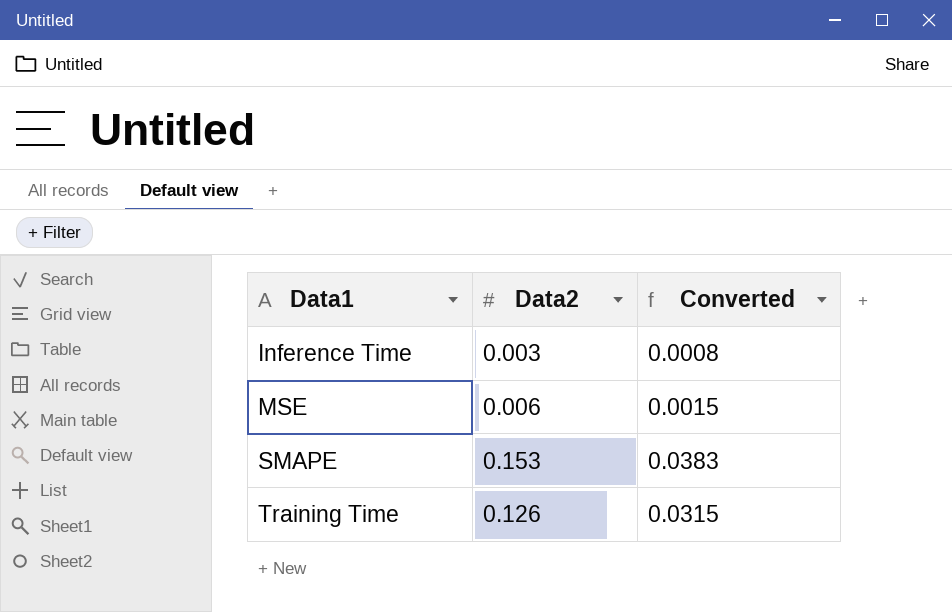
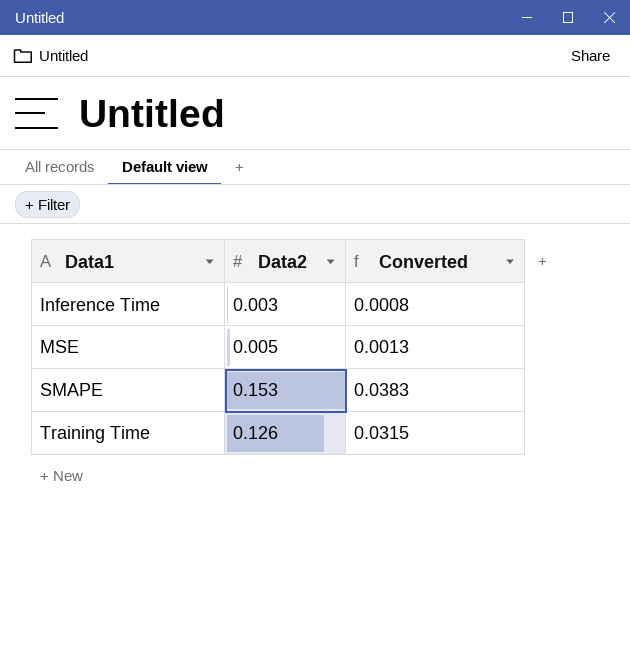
MSE | Data2: 0.006 -> 0.005
MSE | Converted: 0.0015 -> 0.0013

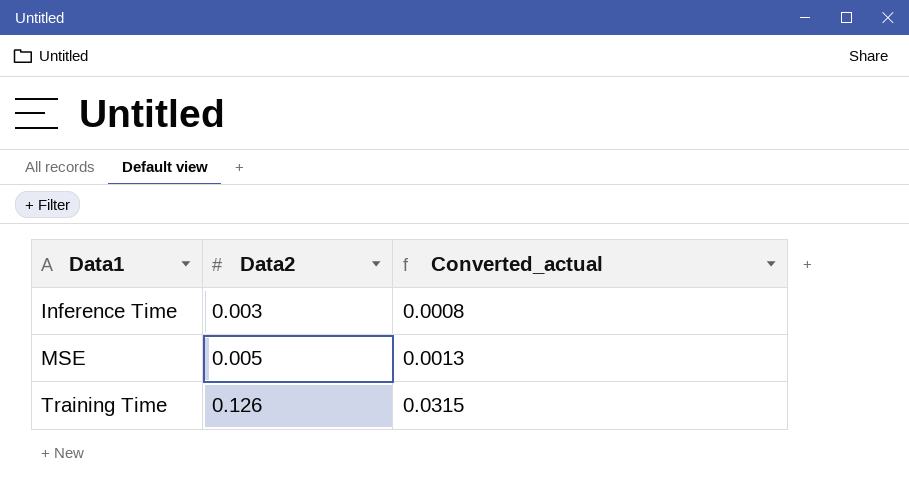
column name: Converted -> Converted_actual
row SMAPE: 0.153 | 0.0383 -> none

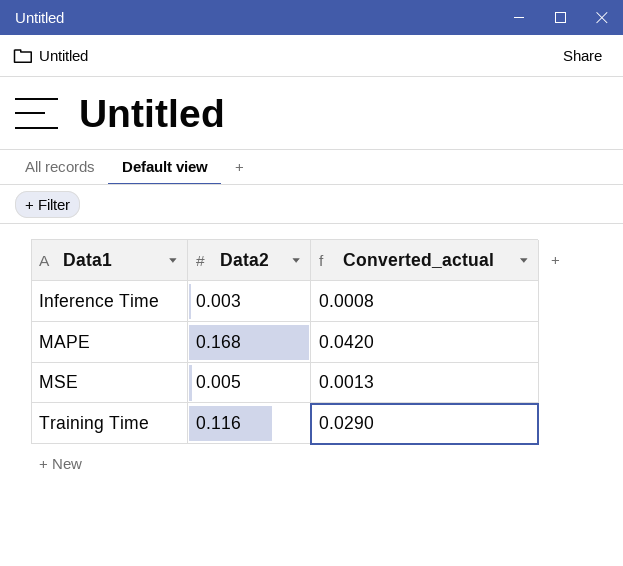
row MAPE: none -> 0.168 | 0.0420
Training Time | Data2: 0.126 -> 0.116
Training Time | Converted_actual: 0.0315 -> 0.0290

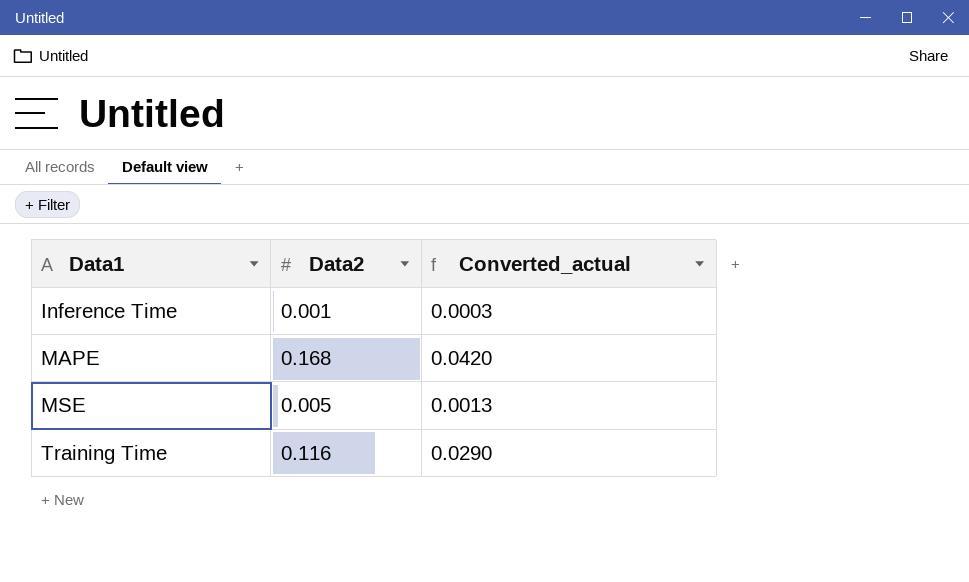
Inference Time | Data2: 0.003 -> 0.001
Inference Time | Converted_actual: 0.0008 -> 0.0003

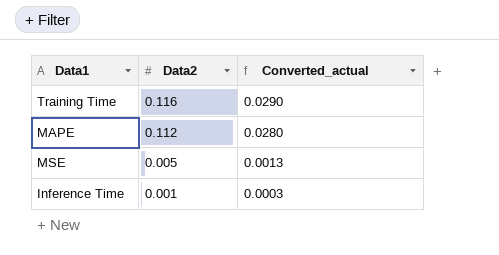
row order: Data1 ascending -> Data2 descending
MAPE | Data2: 0.168 -> 0.112
MAPE | Converted_actual: 0.0420 -> 0.0280

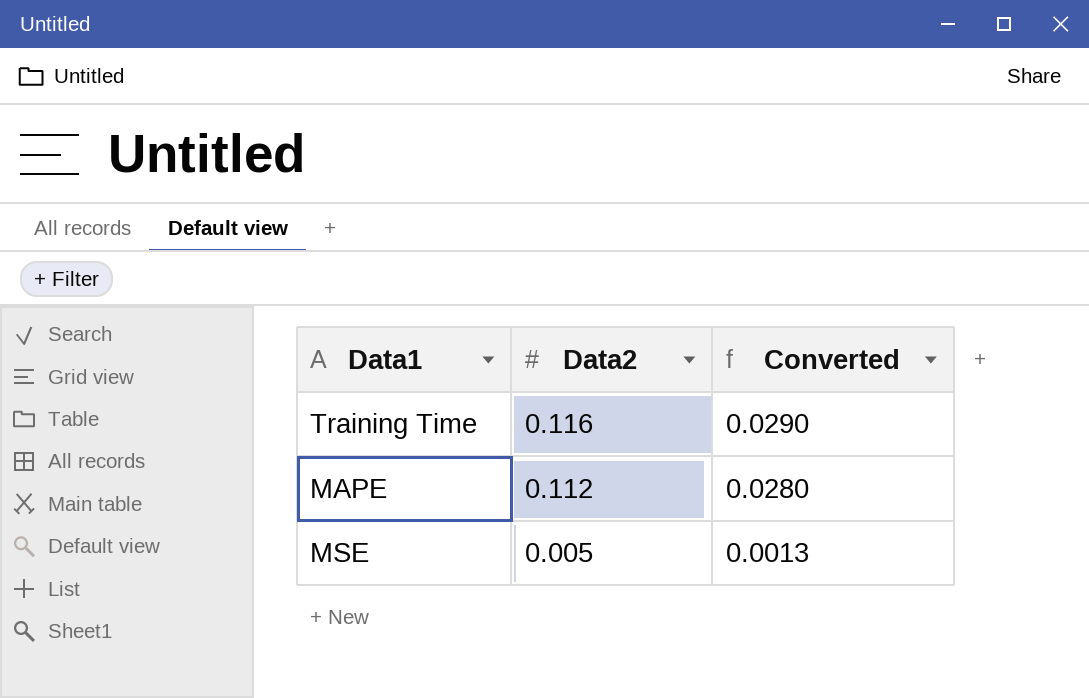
column name: Converted_actual -> Converted
row Inference Time: 0.001 | 0.0003 -> none

